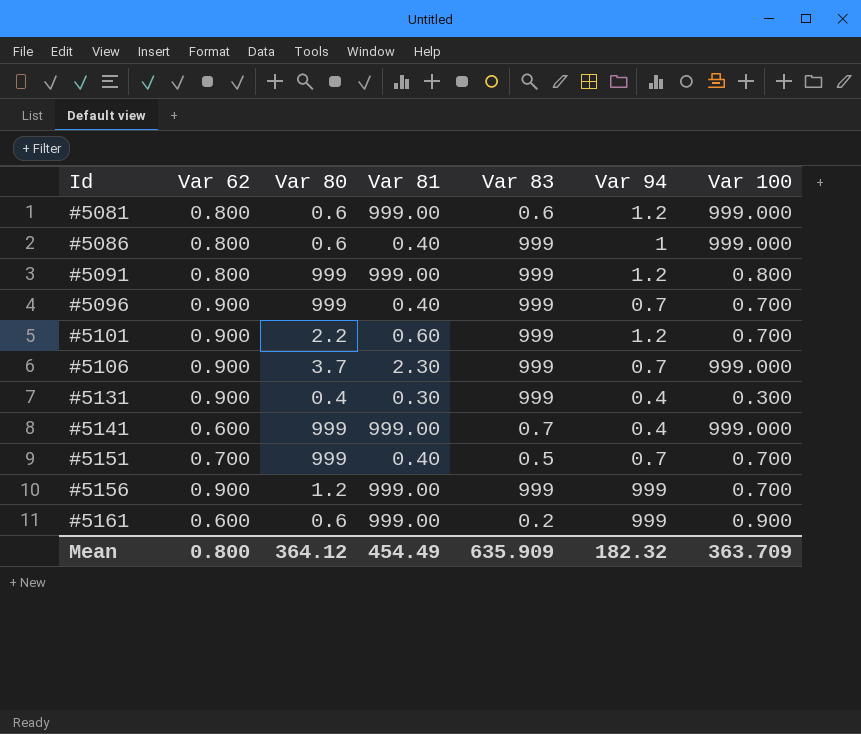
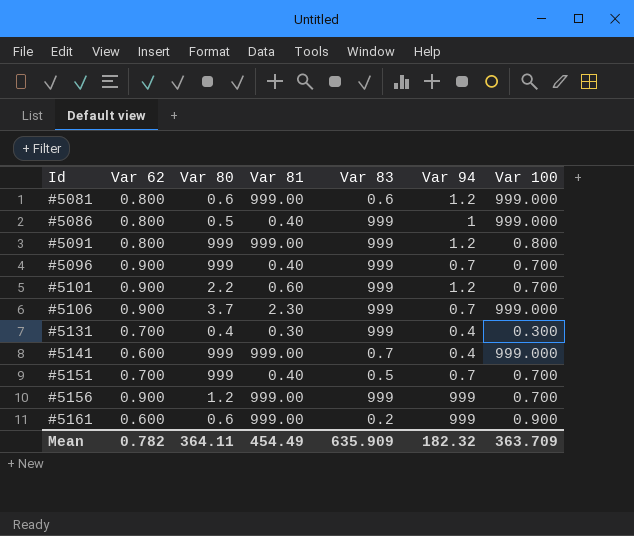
#5086 | Var 80: 0.6 -> 0.5
#5131 | Var 62: 0.900 -> 0.700
Mean | Var 62: 0.800 -> 0.782
Mean | Var 80: 364.12 -> 364.11

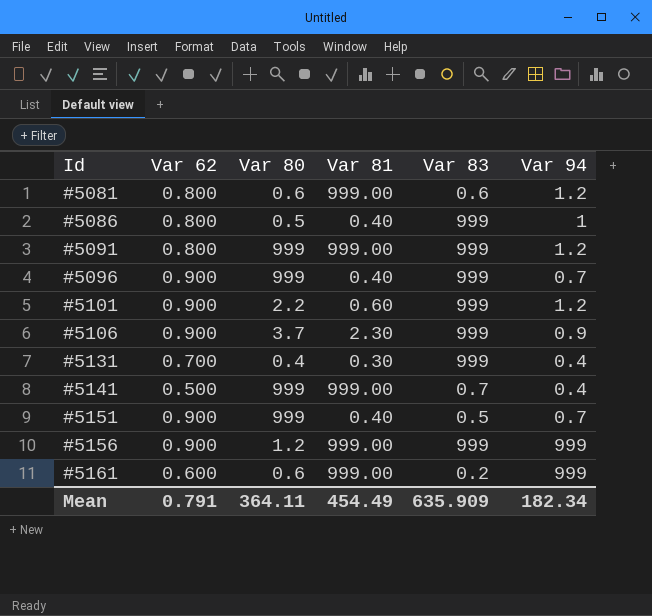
column Var 100 | position: 7 -> none
#5106 | Var 94: 0.7 -> 0.9
#5141 | Var 62: 0.600 -> 0.500
#5151 | Var 62: 0.700 -> 0.900
Mean | Var 62: 0.782 -> 0.791
Mean | Var 94: 182.32 -> 182.34

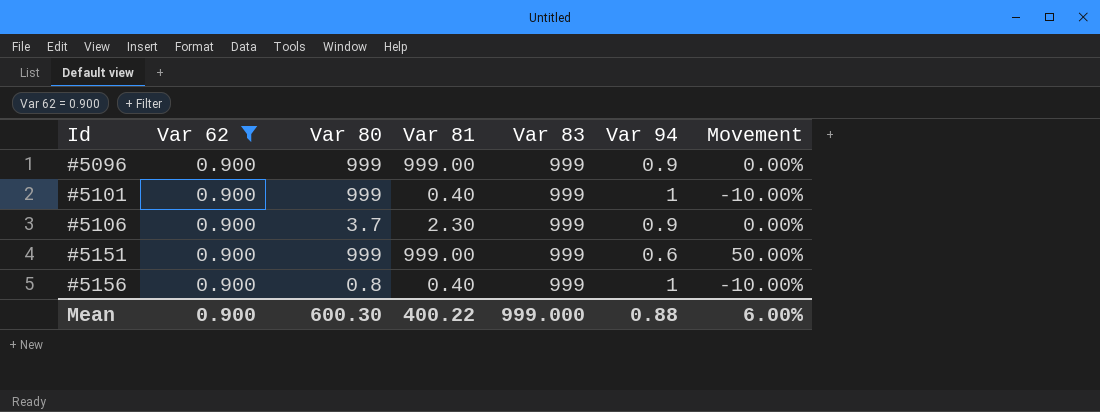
filter: none -> Var 62 = 0.900
column Movement | formula: none -> ([Var 62] - [Var 94]) / [Var 94]
#5096 | Var 81: 0.40 -> 999.00
#5096 | Var 94: 0.7 -> 0.9
#5101 | Var 80: 2.2 -> 999
#5101 | Var 81: 0.60 -> 0.40
#5101 | Var 94: 1.2 -> 1
#5151 | Var 81: 0.40 -> 999.00
#5151 | Var 83: 0.5 -> 999
#5151 | Var 94: 0.7 -> 0.6
#5156 | Var 80: 1.2 -> 0.8
#5156 | Var 81: 999.00 -> 0.40
#5156 | Var 94: 999 -> 1
Mean | Var 62: 0.791 -> 0.900
Mean | Var 80: 364.11 -> 600.30
Mean | Var 81: 454.49 -> 400.22
Mean | Var 83: 635.909 -> 999.000
Mean | Var 94: 182.34 -> 0.88

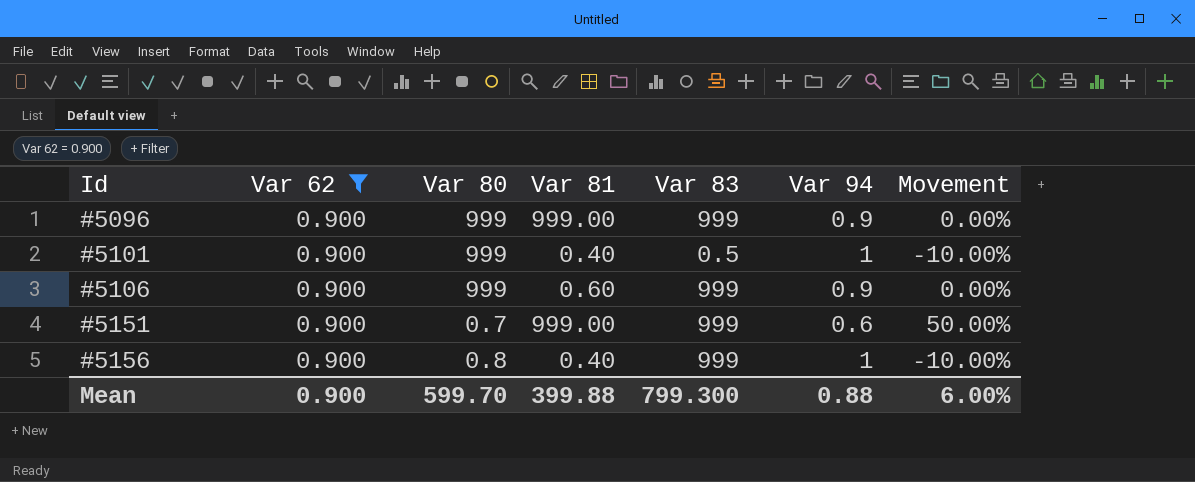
#5101 | Var 83: 999 -> 0.5
#5106 | Var 80: 3.7 -> 999
#5106 | Var 81: 2.30 -> 0.60
#5151 | Var 80: 999 -> 0.7
Mean | Var 80: 600.30 -> 599.70
Mean | Var 81: 400.22 -> 399.88
Mean | Var 83: 999.000 -> 799.300

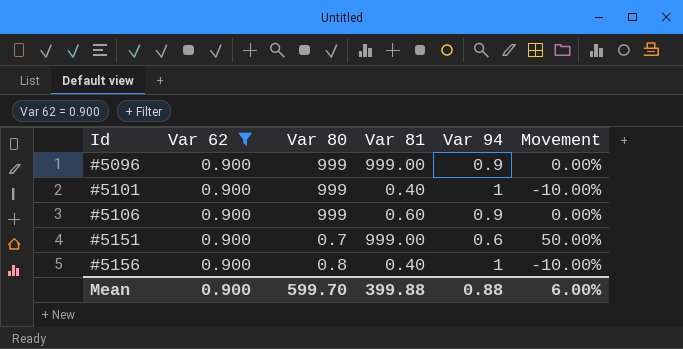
column Var 83 | position: 5 -> none

